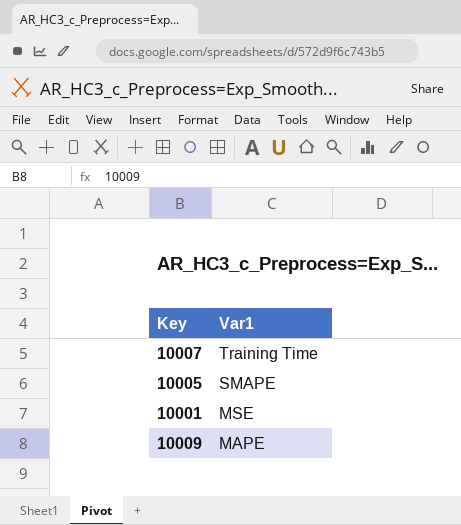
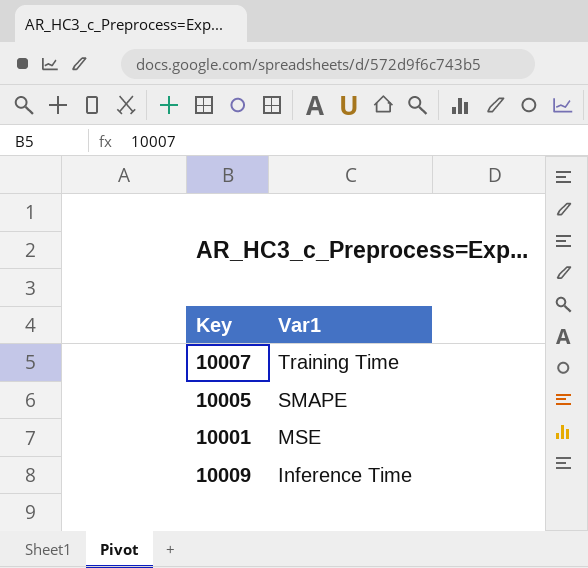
10009 | Var1: MAPE -> Inference Time

